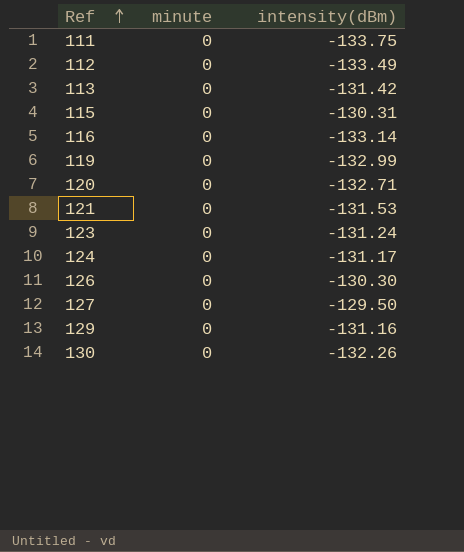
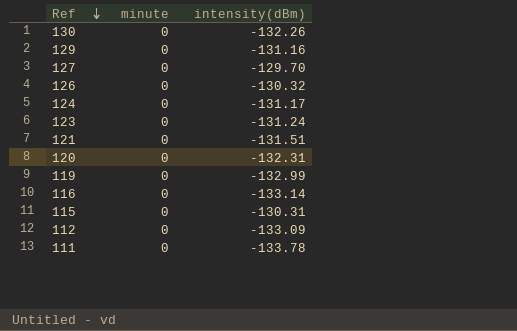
row order: Ref ascending -> Ref descending
row 113: 0 | -131.42 -> none
127 | intensity(dBm): -129.50 -> -129.70
126 | intensity(dBm): -130.30 -> -130.32
121 | intensity(dBm): -131.53 -> -131.51
120 | intensity(dBm): -132.71 -> -132.31
112 | intensity(dBm): -133.49 -> -133.09
111 | intensity(dBm): -133.75 -> -133.78

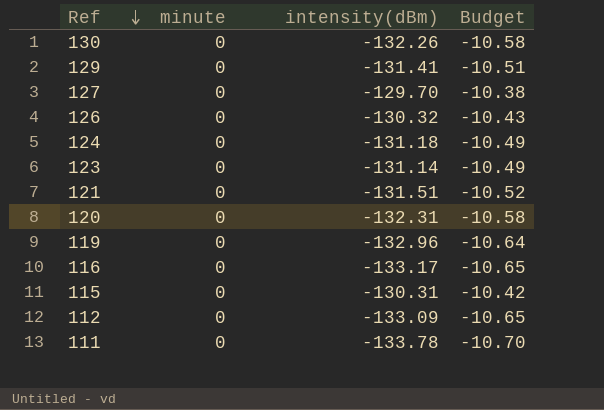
column Budget | formula: none -> [intensity(dBm)] * 0.08
129 | intensity(dBm): -131.16 -> -131.41
124 | intensity(dBm): -131.17 -> -131.18
123 | intensity(dBm): -131.24 -> -131.14
119 | intensity(dBm): -132.99 -> -132.96
116 | intensity(dBm): -133.14 -> -133.17

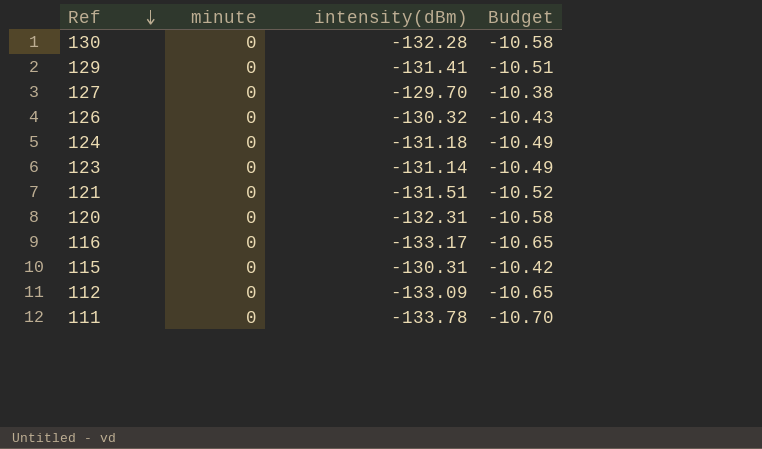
row 119: 0 | -132.96 | -10.64 -> none
130 | intensity(dBm): -132.26 -> -132.28

